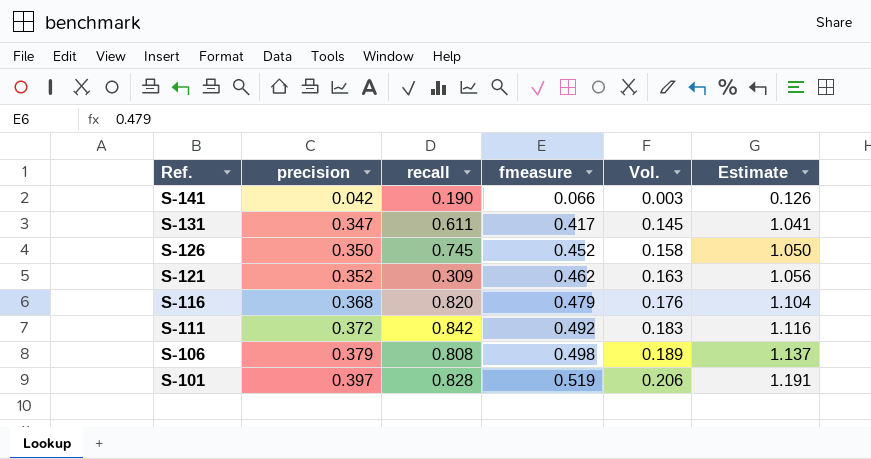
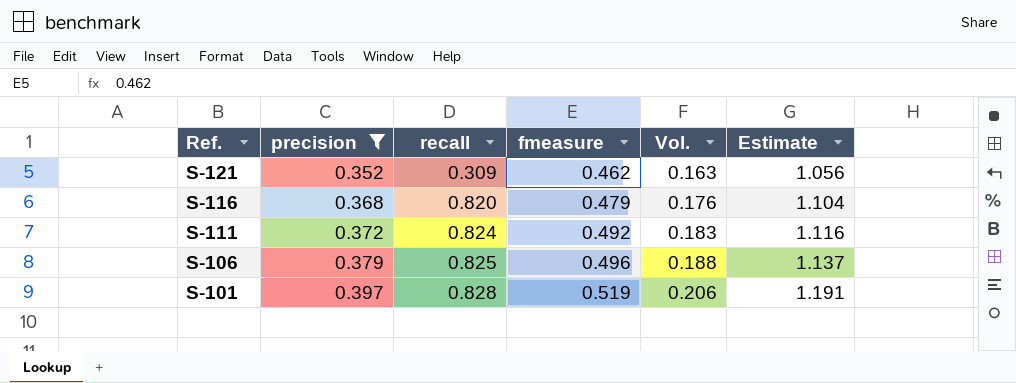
filter: none -> precision >= 0.352
S-111 | recall: 0.842 -> 0.824
S-106 | recall: 0.808 -> 0.825
S-106 | fmeasure: 0.498 -> 0.496
S-106 | Vol.: 0.189 -> 0.188

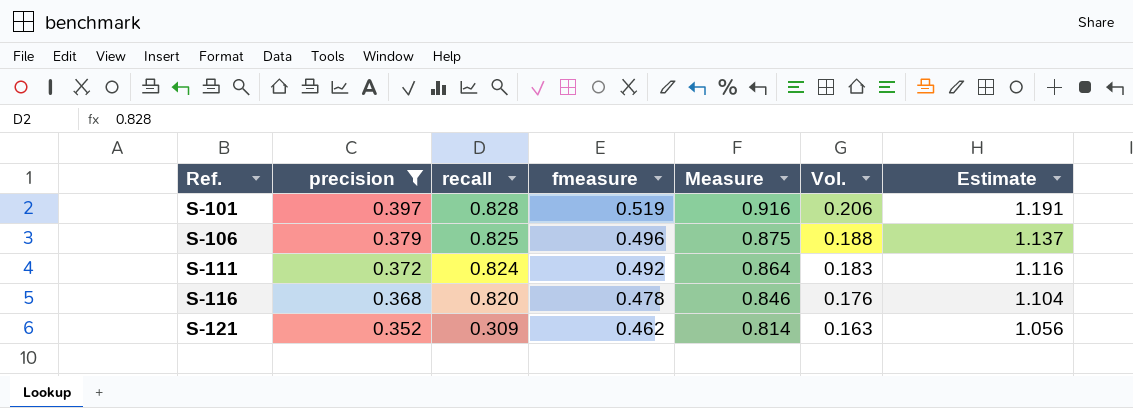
row order: Ref. descending -> Ref. ascending
column Measure | formula: none -> [precision] + [fmeasure]
S-116 | fmeasure: 0.479 -> 0.478

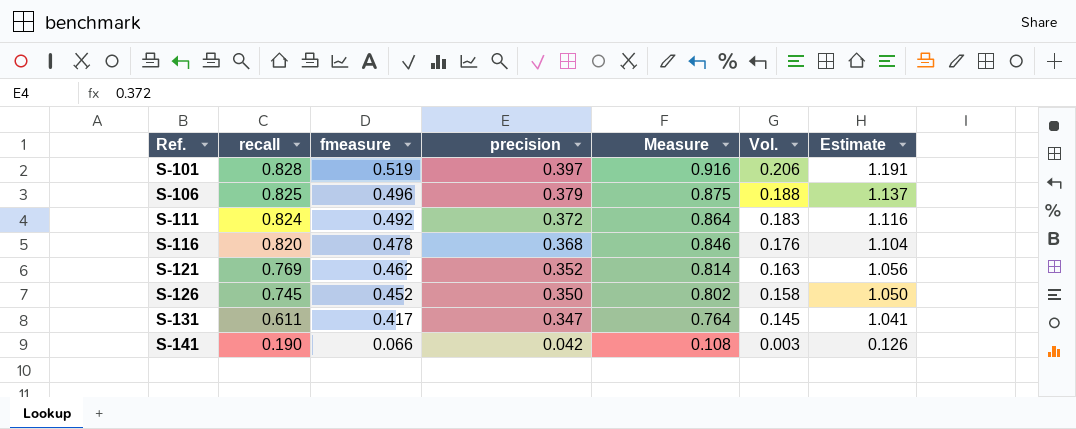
filter: precision >= 0.352 -> none
column precision | position: 2 -> 4
S-121 | recall: 0.309 -> 0.769

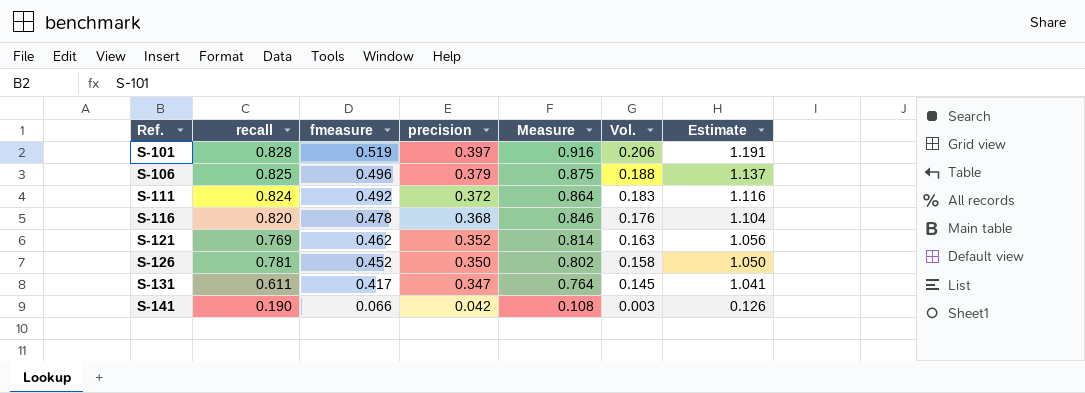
S-126 | recall: 0.745 -> 0.781

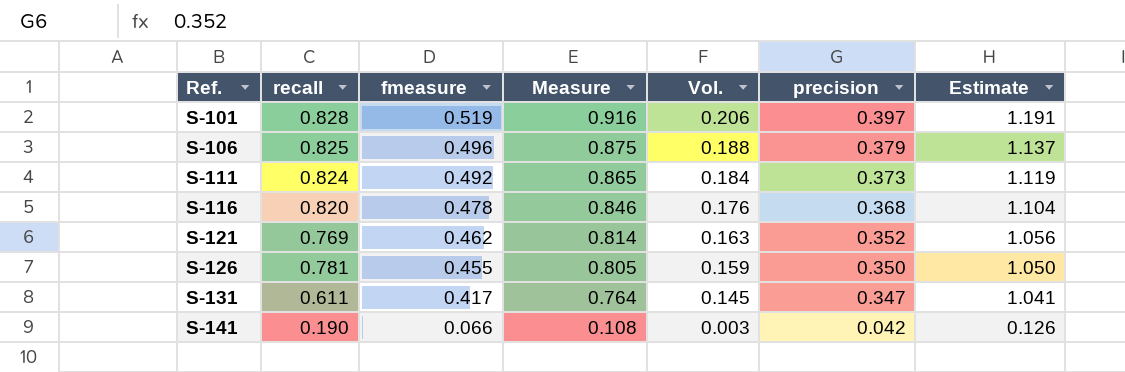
column precision | position: 4 -> 6
S-111 | Measure: 0.864 -> 0.865
S-111 | Vol.: 0.183 -> 0.184
S-111 | precision: 0.372 -> 0.373
S-111 | Estimate: 1.116 -> 1.119
S-126 | fmeasure: 0.452 -> 0.455
S-126 | Measure: 0.802 -> 0.805
S-126 | Vol.: 0.158 -> 0.159

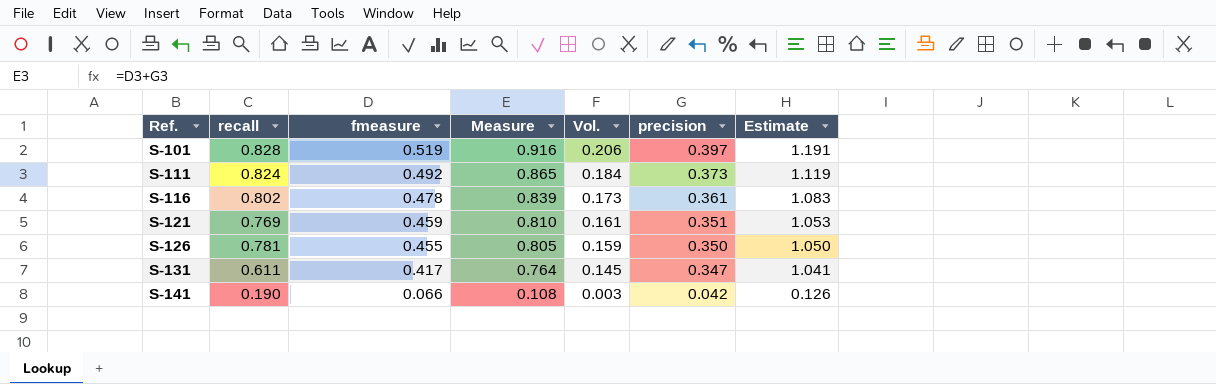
row S-106: 0.825 | 0.496 | 0.875 | 0.188 | 0.379 | 1.137 -> none
S-116 | recall: 0.820 -> 0.802
S-116 | Measure: 0.846 -> 0.839
S-116 | Vol.: 0.176 -> 0.173
S-116 | precision: 0.368 -> 0.361
S-116 | Estimate: 1.104 -> 1.083
S-121 | fmeasure: 0.462 -> 0.459
S-121 | Measure: 0.814 -> 0.810
S-121 | Vol.: 0.163 -> 0.161
S-121 | precision: 0.352 -> 0.351
S-121 | Estimate: 1.056 -> 1.053

